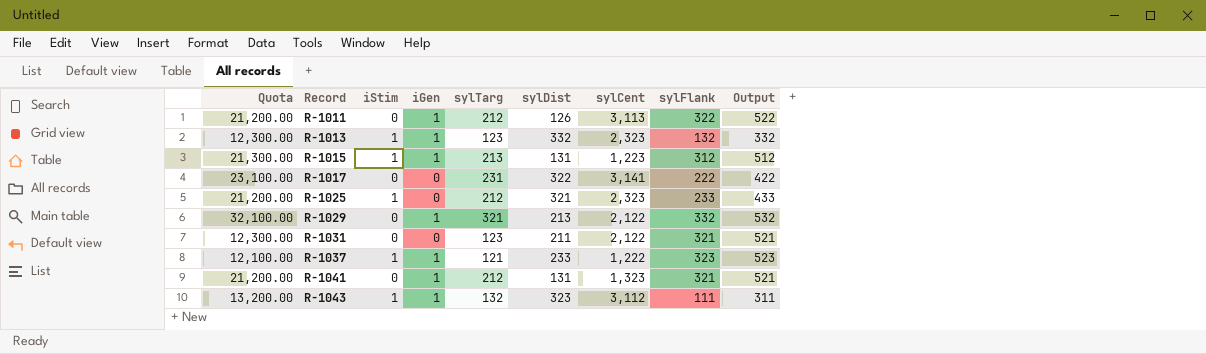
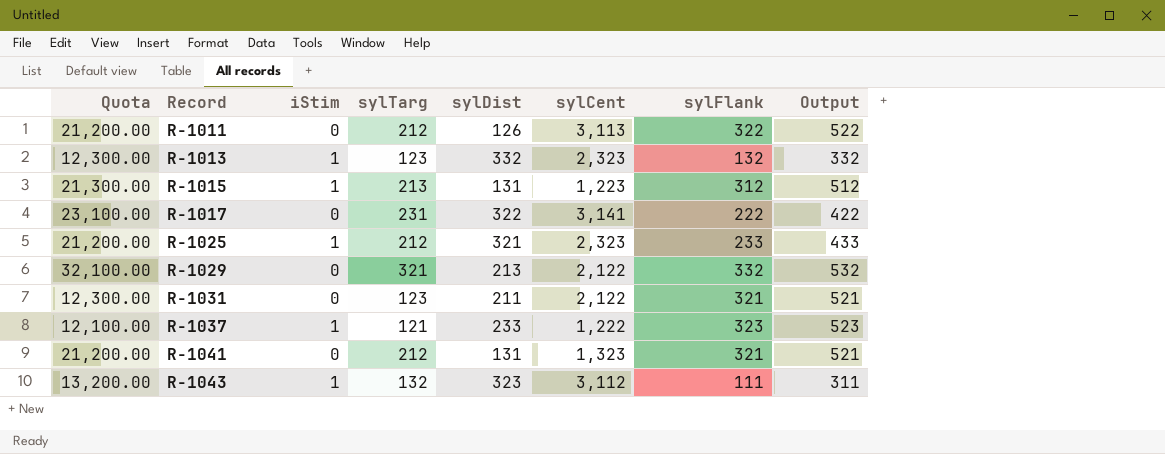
column iGen | position: 4 -> none

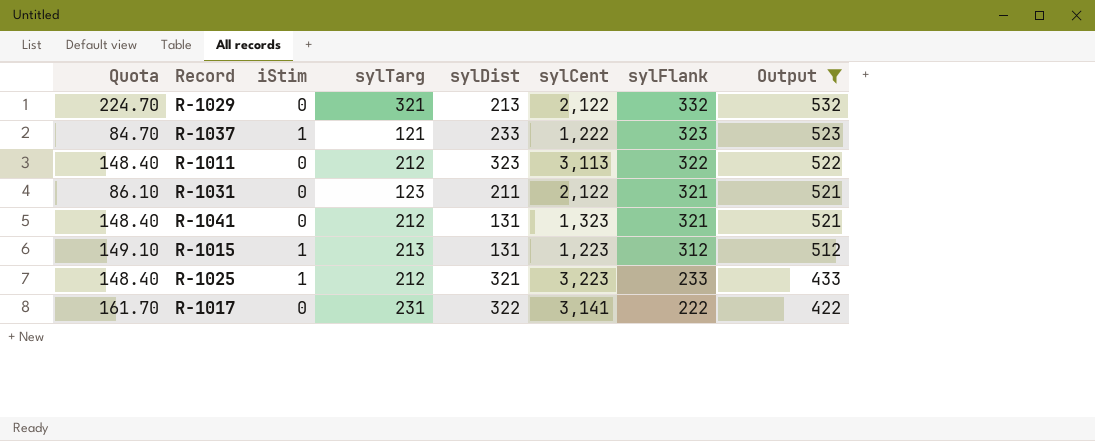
filter: none -> Output >= 422
row order: Record ascending -> sylFlank descending
column Quota | formula: [sylTarg] * 100 -> [sylTarg] * 0.7
R-1011 | sylDist: 126 -> 323
R-1025 | sylCent: 2,323 -> 3,223

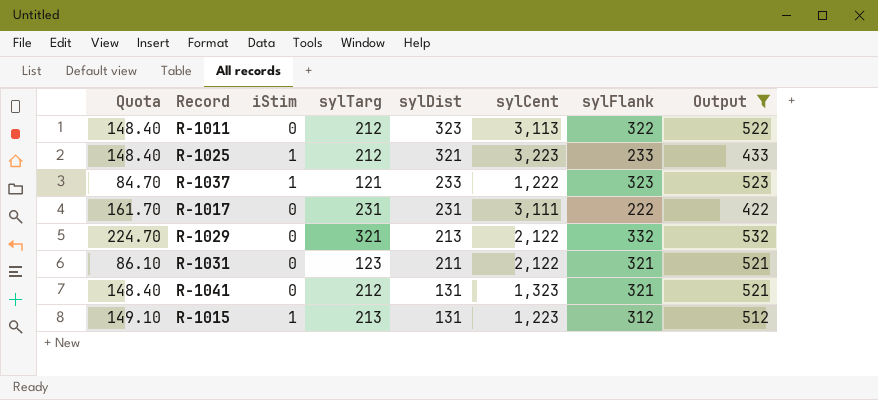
row order: sylFlank descending -> sylDist descending
R-1017 | sylDist: 322 -> 231
R-1017 | sylCent: 3,141 -> 3,111

